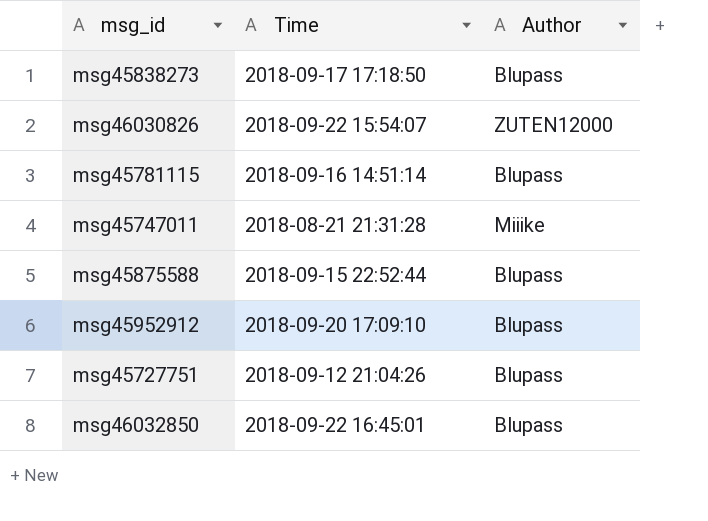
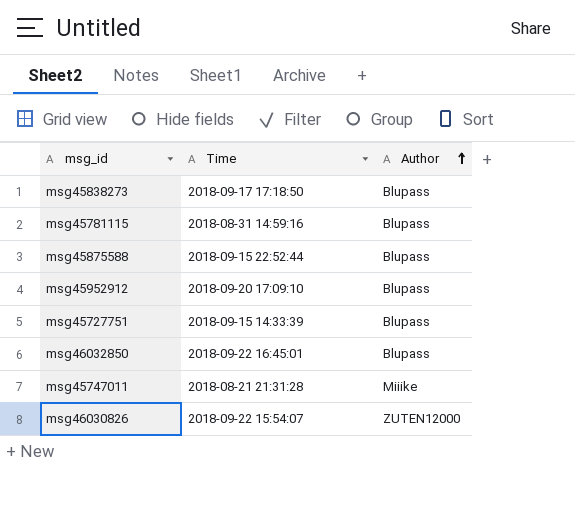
row order: none -> Author ascending
msg45781115 | Time: 2018-09-16 14:51:14 -> 2018-08-31 14:59:16
msg45727751 | Time: 2018-09-12 21:04:26 -> 2018-09-15 14:33:39

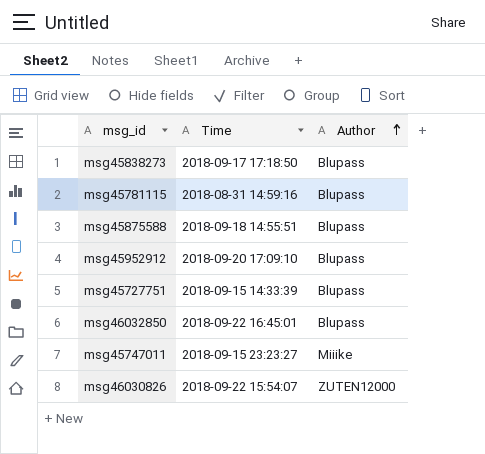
msg45875588 | Time: 2018-09-15 22:52:44 -> 2018-09-18 14:55:51
msg45747011 | Time: 2018-08-21 21:31:28 -> 2018-09-15 23:23:27

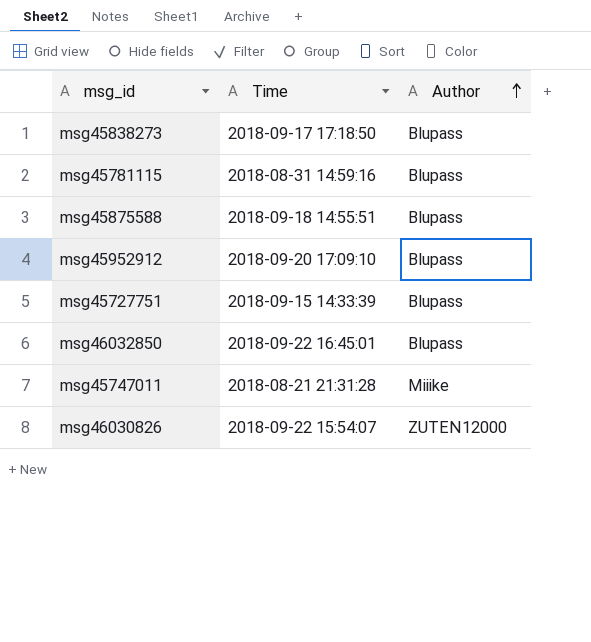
msg45747011 | Time: 2018-09-15 23:23:27 -> 2018-08-21 21:31:28

